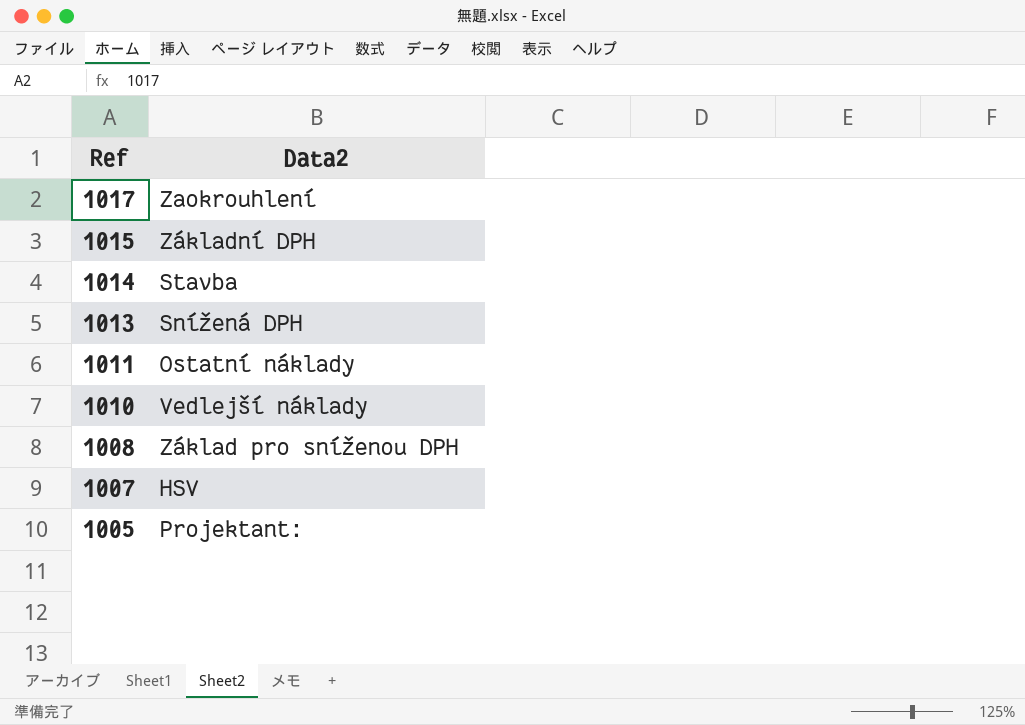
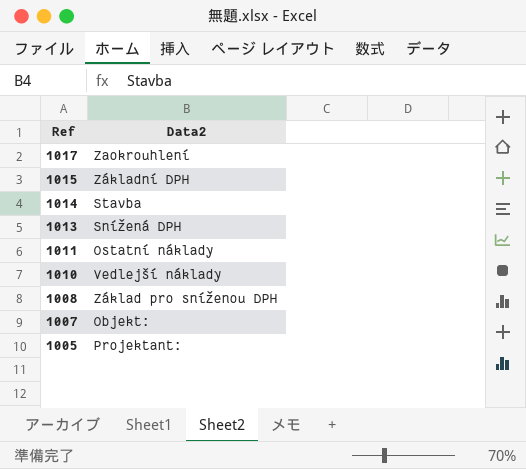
1007 | Data2: HSV -> Objekt:

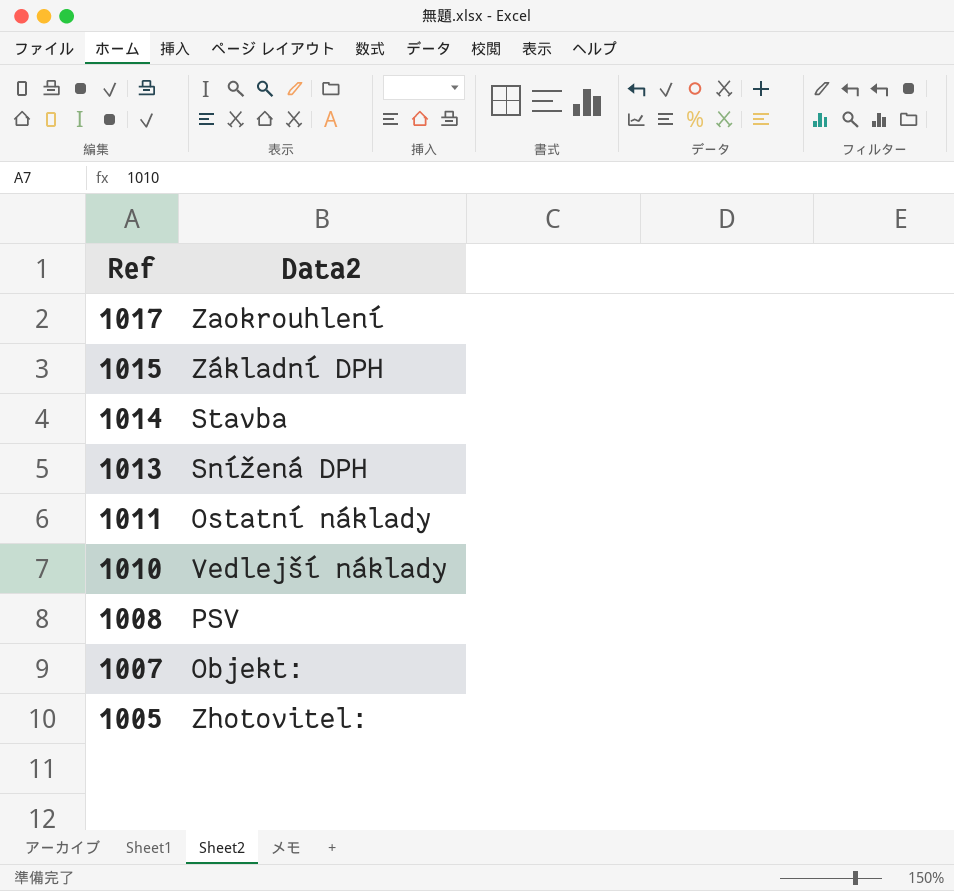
1008 | Data2: Základ pro sníženou DPH -> PSV
1005 | Data2: Projektant: -> Zhotovitel:

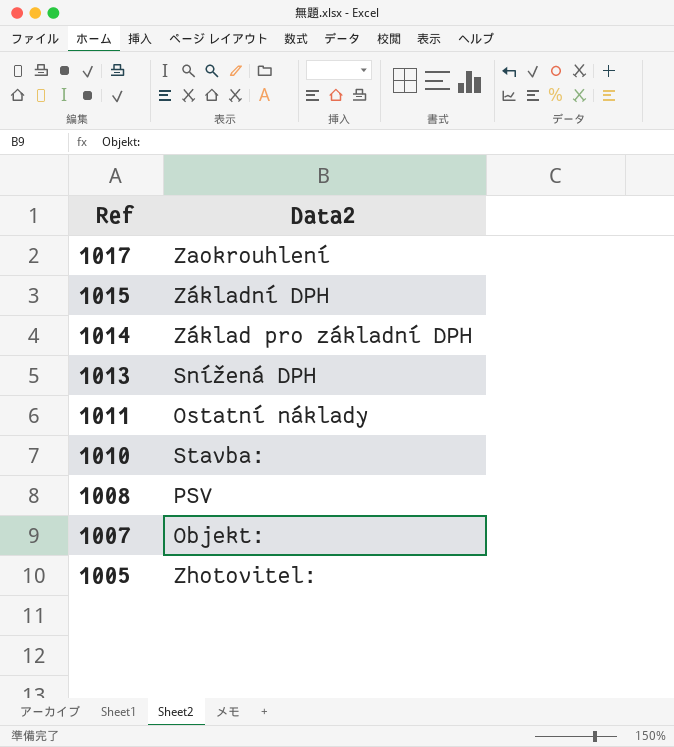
1014 | Data2: Stavba -> Základ pro základní DPH
1010 | Data2: Vedlejší náklady -> Stavba:

